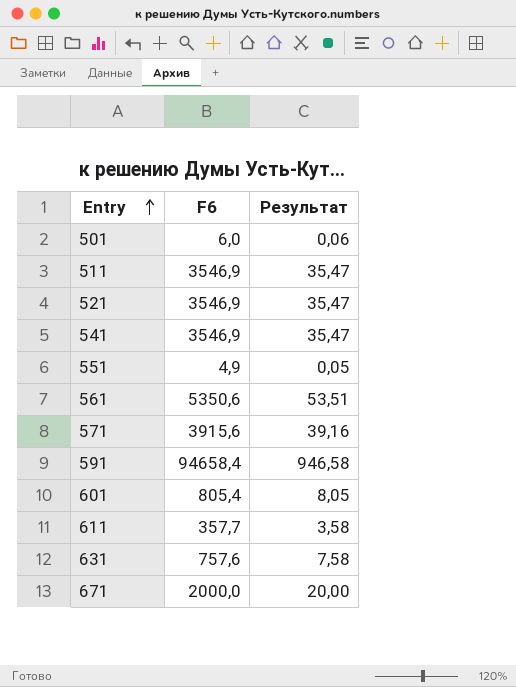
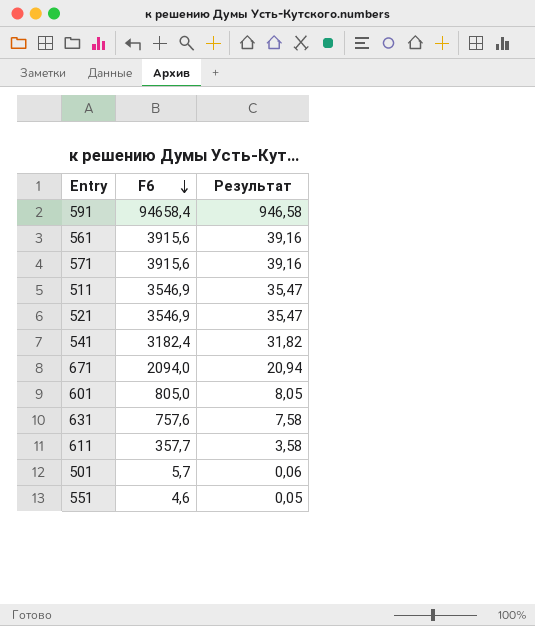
row order: Entry ascending -> F6 descending
561 | F6: 5350,6 -> 3915,6
561 | Результат: 53,51 -> 39,16
541 | F6: 3546,9 -> 3182,4
541 | Результат: 35,47 -> 31,82
671 | F6: 2000,0 -> 2094,0
671 | Результат: 20,00 -> 20,94
601 | F6: 805,4 -> 805,0
501 | F6: 6,0 -> 5,7
551 | F6: 4,9 -> 4,6

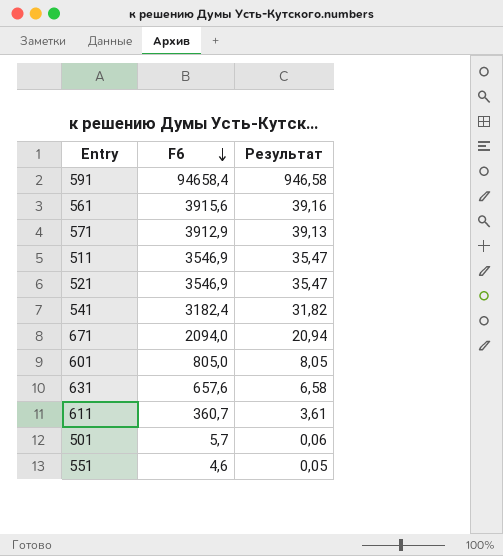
571 | F6: 3915,6 -> 3912,9
571 | Результат: 39,16 -> 39,13
631 | F6: 757,6 -> 657,6
631 | Результат: 7,58 -> 6,58
611 | F6: 357,7 -> 360,7
611 | Результат: 3,58 -> 3,61

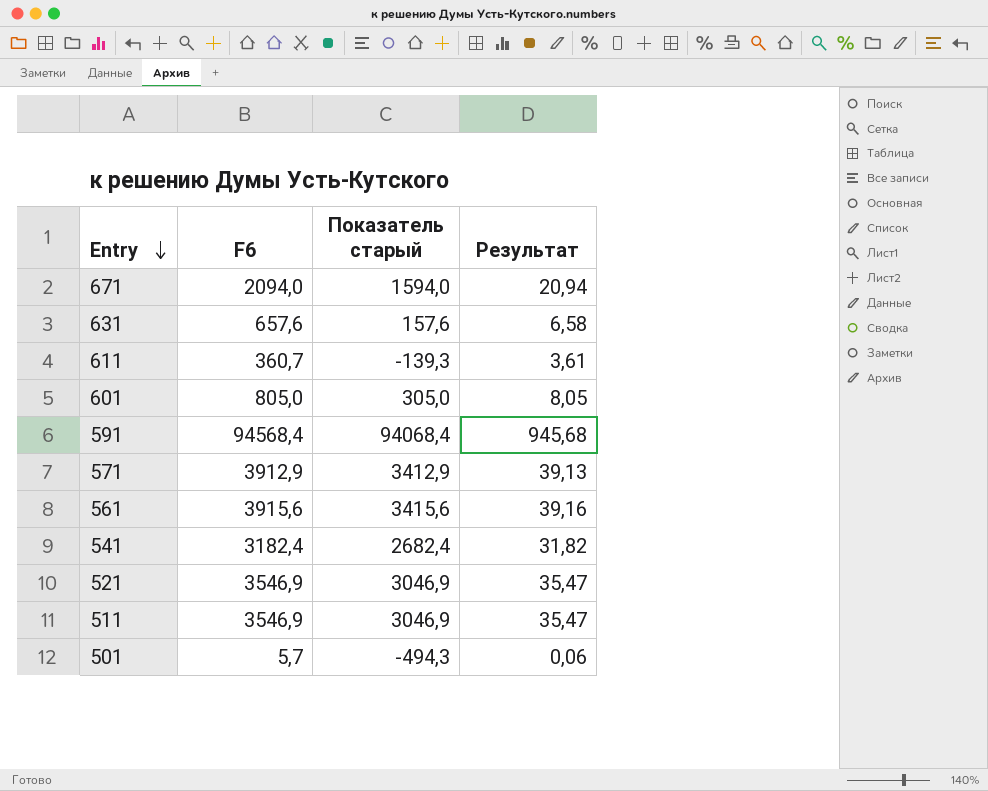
row order: F6 descending -> Entry descending
column Показатель старый | formula: none -> [F6] - 500
row 551: 4,6 | 0,05 -> none
591 | F6: 94658,4 -> 94568,4
591 | Результат: 946,58 -> 945,68

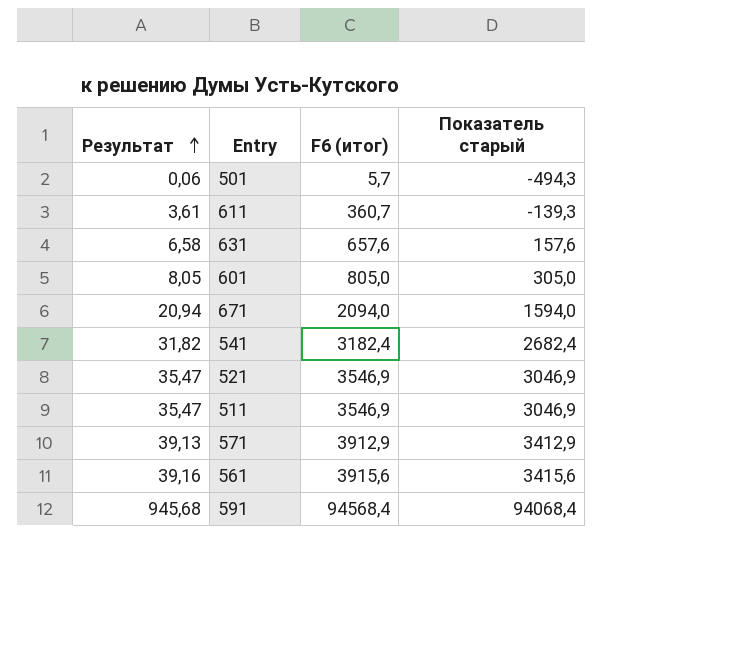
row order: Entry descending -> Результат ascending
column Результат | position: 4 -> 1
column name: F6 -> F6 (итог)

